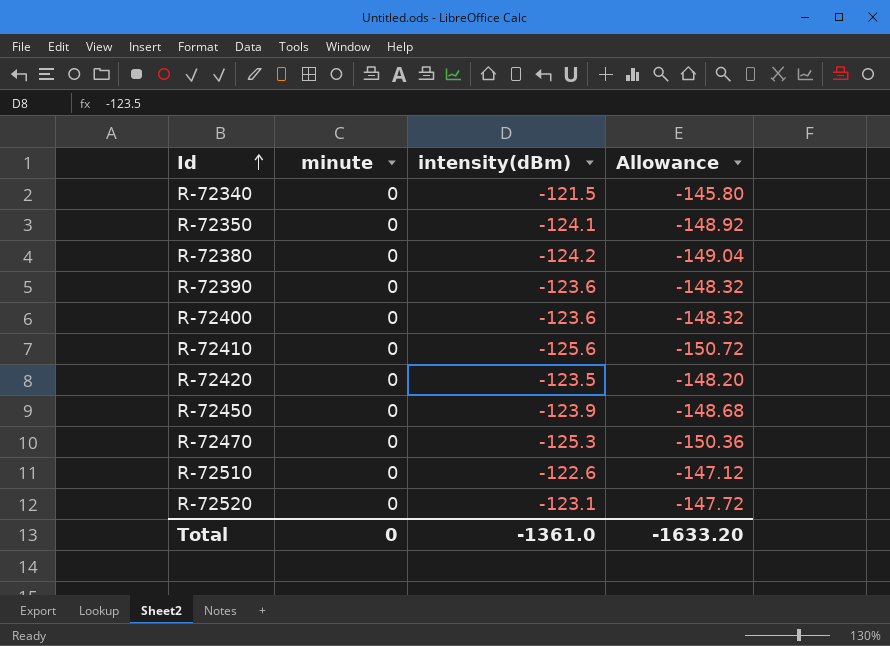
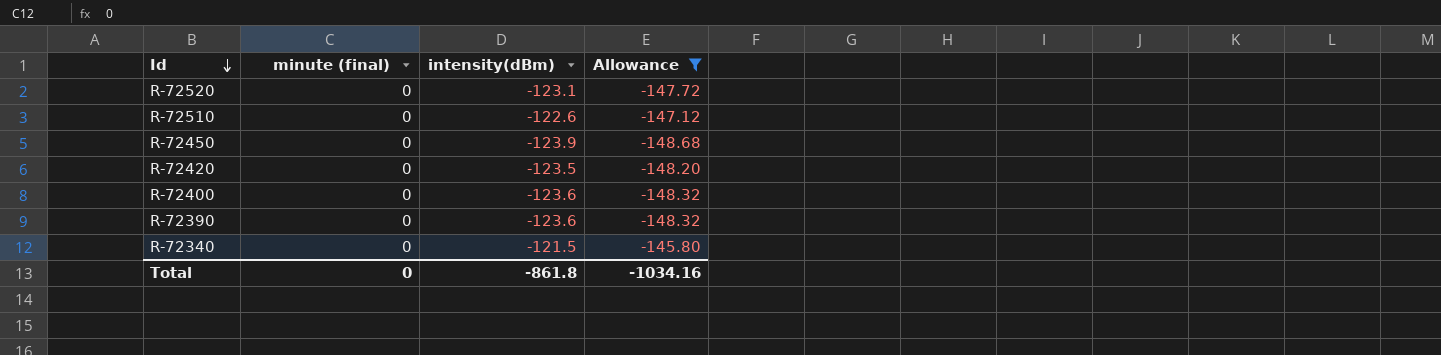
filter: none -> Allowance >= -148.68
row order: Id ascending -> Id descending
column name: minute -> minute (final)
Total | intensity(dBm): -1361.0 -> -861.8
Total | Allowance: -1633.20 -> -1034.16

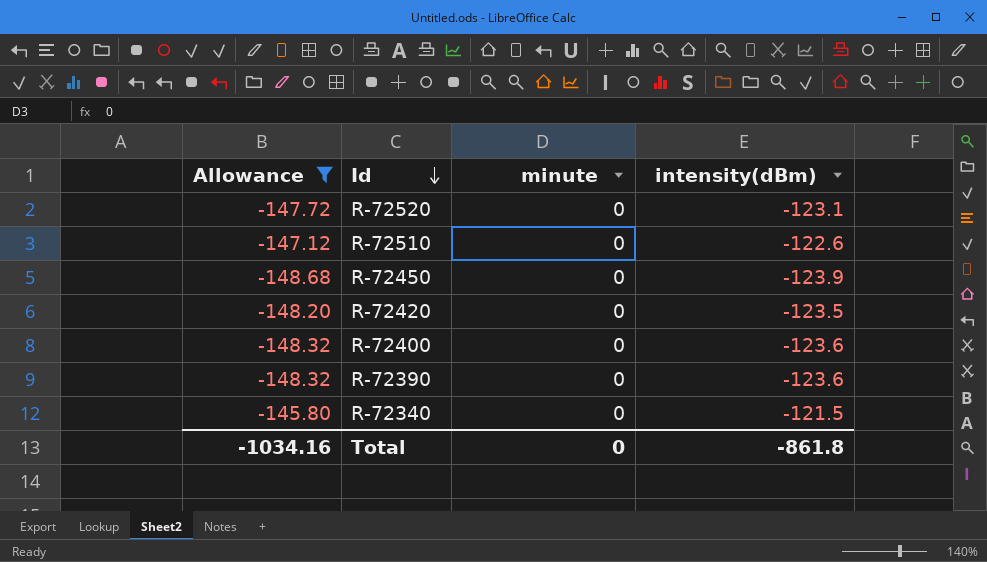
column Allowance | position: 4 -> 1
column name: minute (final) -> minute

